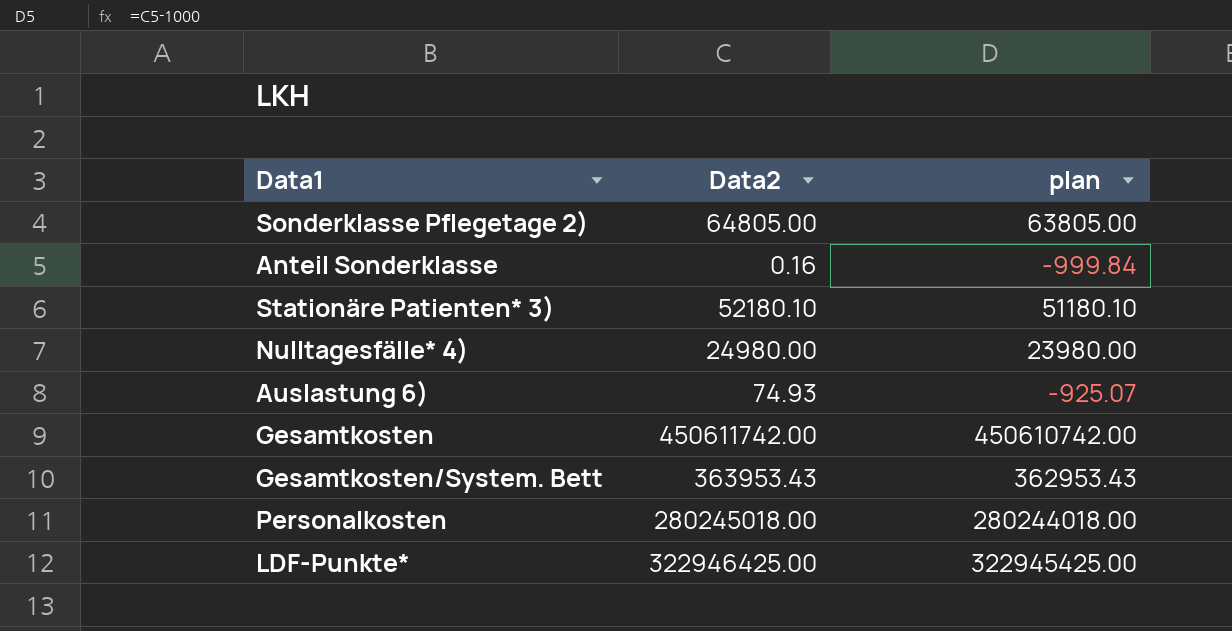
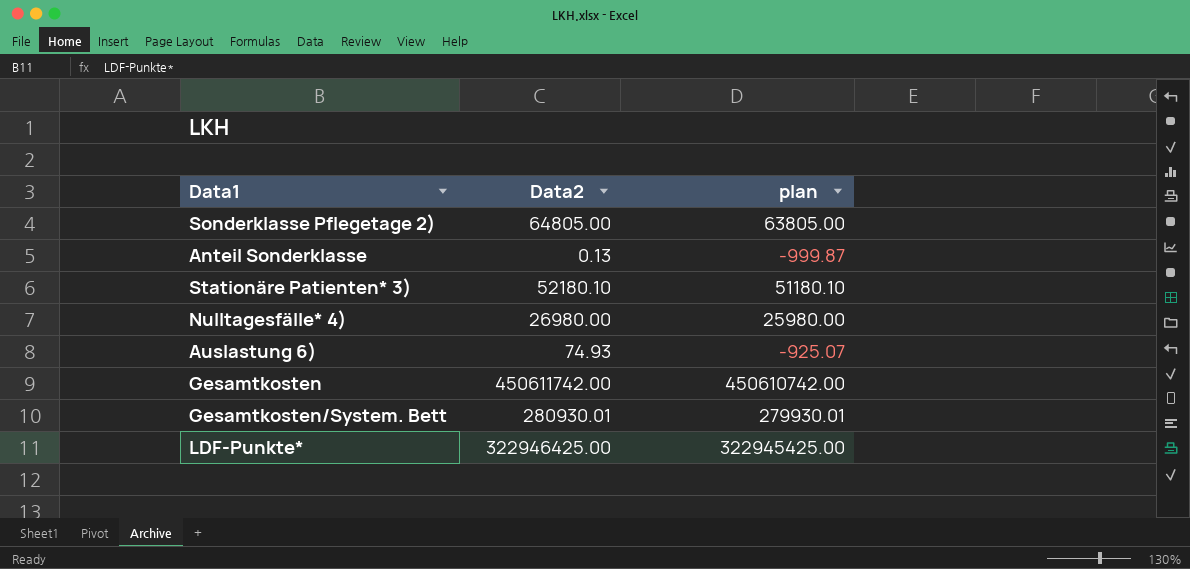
row Personalkosten: 280245018.00 | 280244018.00 -> none
Anteil Sonderklasse | Data2: 0.16 -> 0.13
Anteil Sonderklasse | plan: -999.84 -> -999.87
Nulltagesfälle* 4) | Data2: 24980.00 -> 26980.00
Nulltagesfälle* 4) | plan: 23980.00 -> 25980.00
Gesamtkosten/System. Bett | Data2: 363953.43 -> 280930.01
Gesamtkosten/System. Bett | plan: 362953.43 -> 279930.01

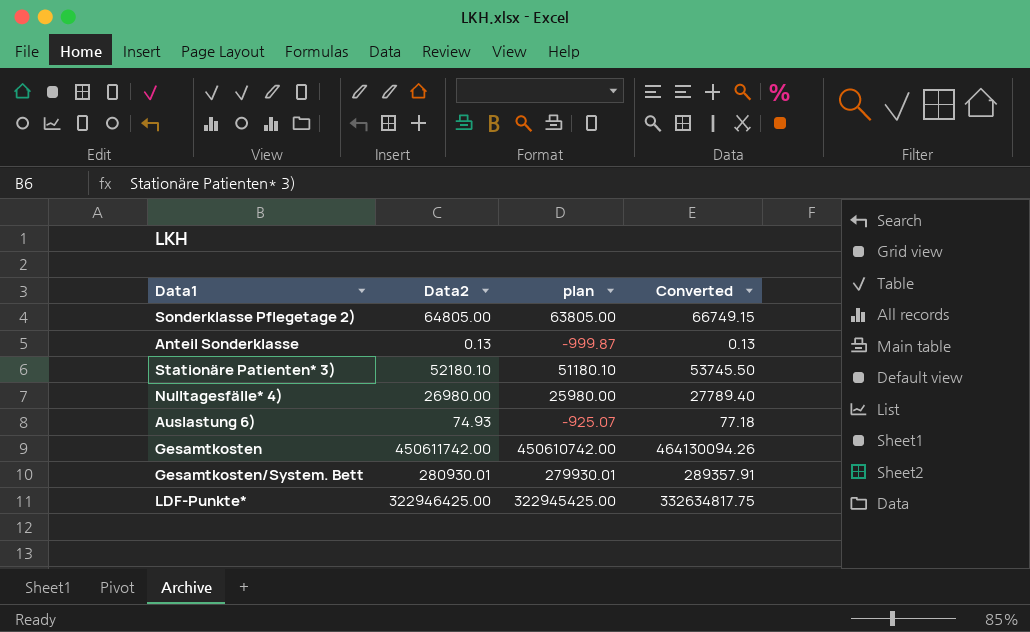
column Converted | formula: none -> [Data2] * 1.03

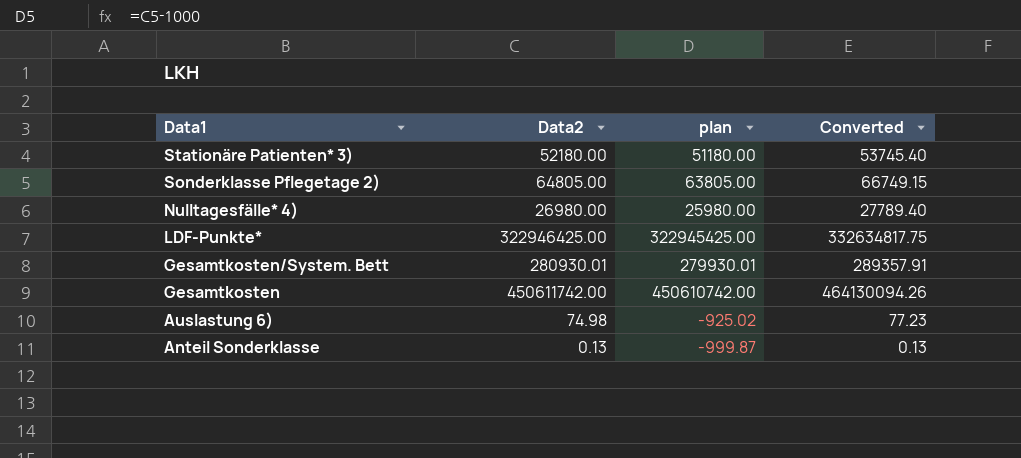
row order: none -> Data1 descending
Stationäre Patienten* 3) | Data2: 52180.10 -> 52180.00
Stationäre Patienten* 3) | plan: 51180.10 -> 51180.00
Stationäre Patienten* 3) | Converted: 53745.50 -> 53745.40
Auslastung 6) | Data2: 74.93 -> 74.98
Auslastung 6) | plan: -925.07 -> -925.02
Auslastung 6) | Converted: 77.18 -> 77.23

